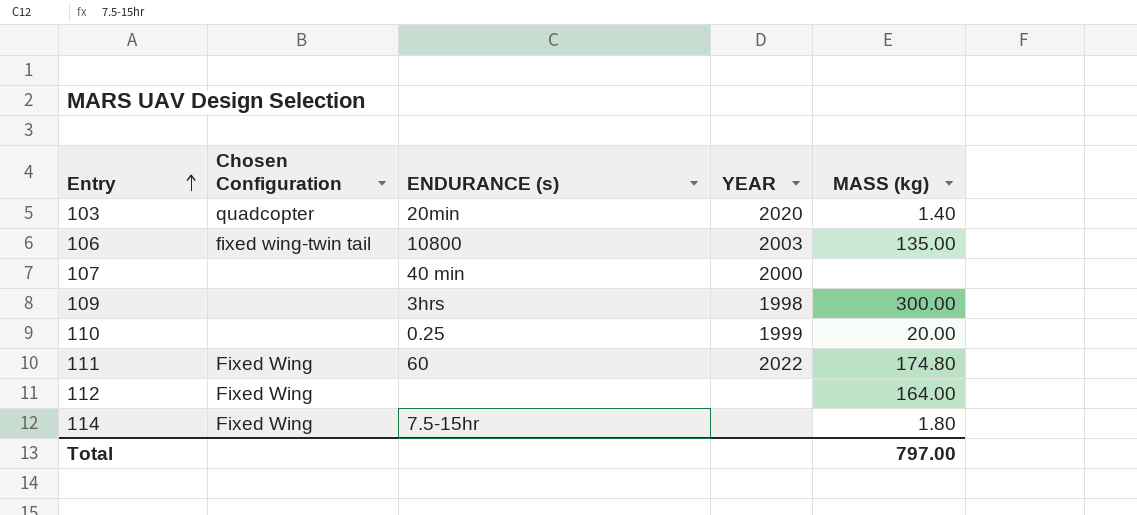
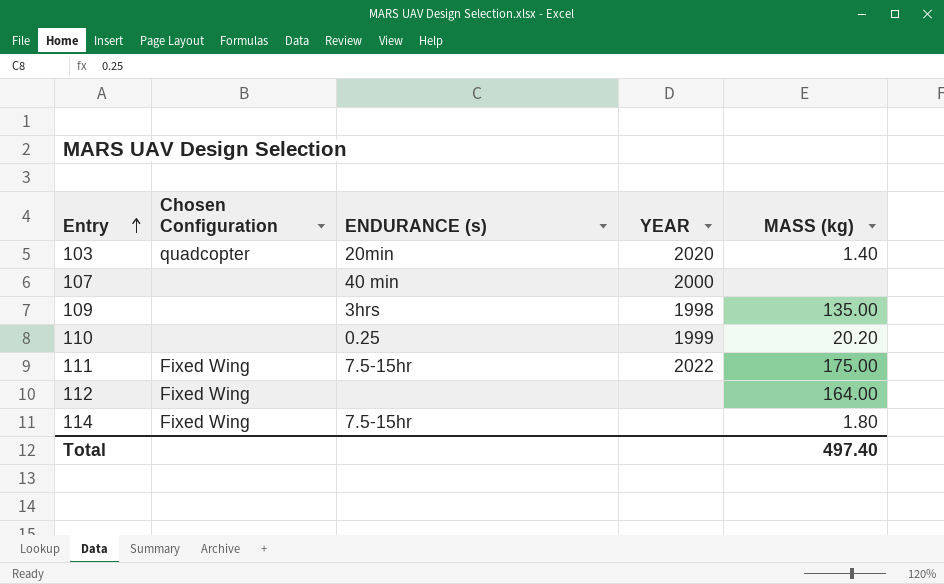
row 106: fixed wing-twin tail | 10800 | 2003 | 135.00 -> none
109 | MASS (kg): 300.00 -> 135.00
110 | MASS (kg): 20.00 -> 20.20
111 | ENDURANCE (s): 60 -> 7.5-15hr
111 | MASS (kg): 174.80 -> 175.00
Total | MASS (kg): 797.00 -> 497.40

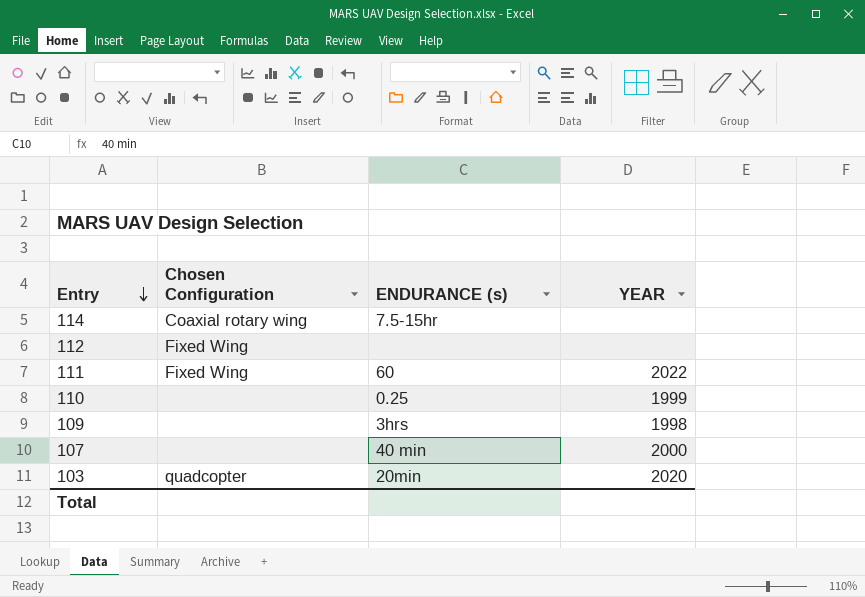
row order: Entry ascending -> Entry descending
column MASS (kg) | position: 5 -> none
114 | Chosen Configuration: Fixed Wing -> Coaxial rotary wing
111 | ENDURANCE (s): 7.5-15hr -> 60

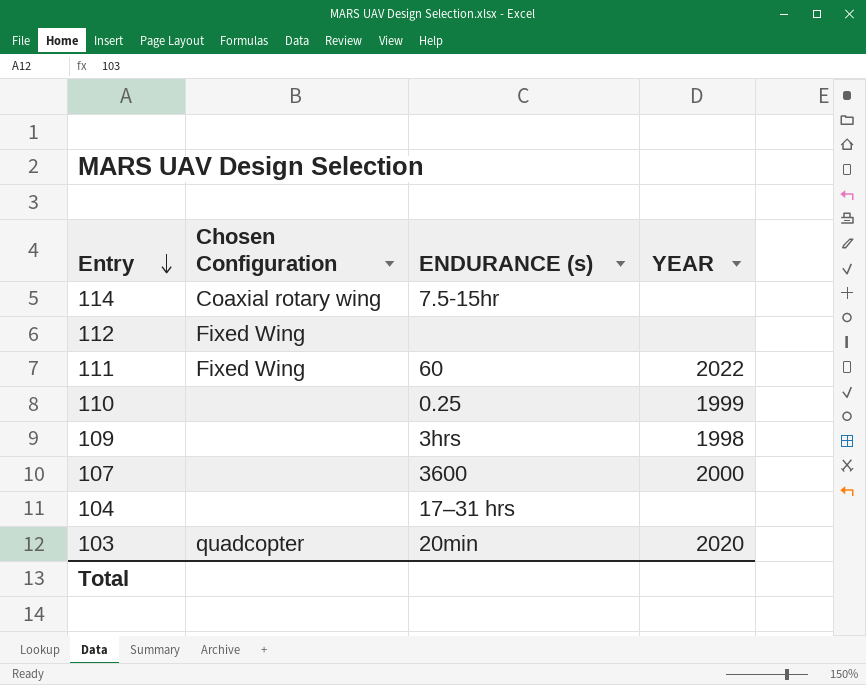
107 | ENDURANCE (s): 40 min -> 3600
row 104: none -> none | 17–31 hrs | none

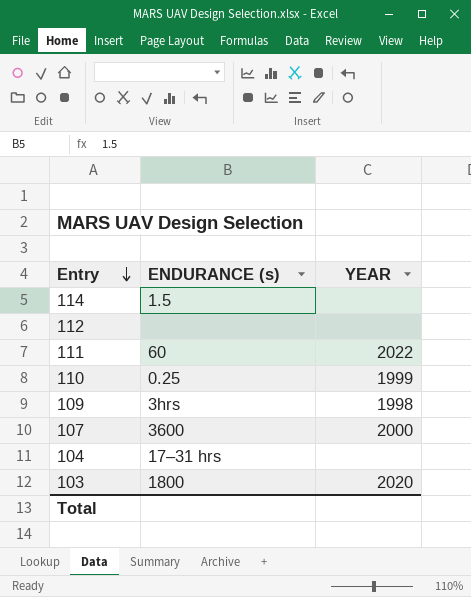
column Chosen Configuration | position: 2 -> none
114 | ENDURANCE (s): 7.5-15hr -> 1.5
103 | ENDURANCE (s): 20min -> 1800

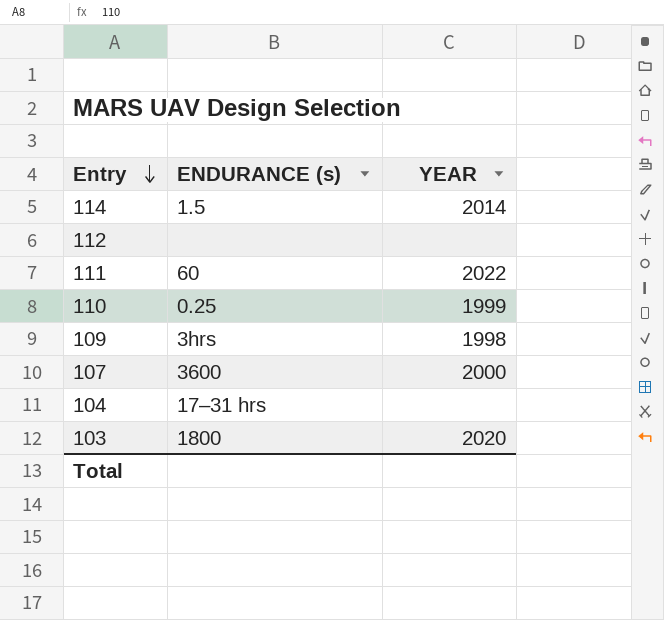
114 | YEAR: none -> 2014

